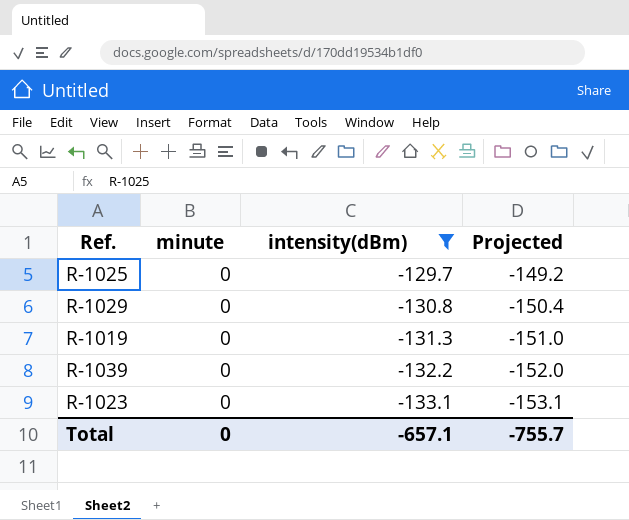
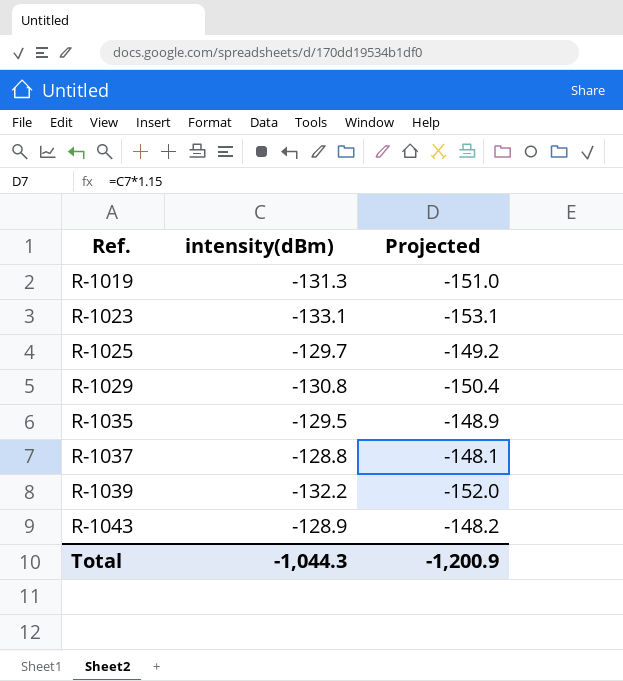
filter: intensity(dBm) <= -129.7 -> none
row order: intensity(dBm) descending -> Ref. ascending
column minute | position: 2 -> none
Total | intensity(dBm): -657.1 -> -1,044.3
Total | Projected: -755.7 -> -1,200.9

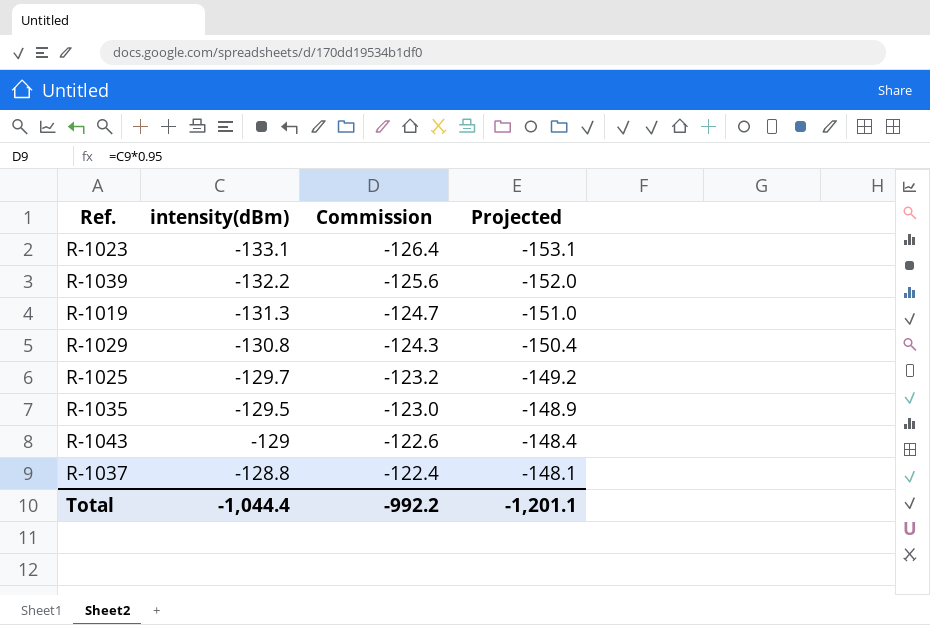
row order: Ref. ascending -> intensity(dBm) ascending
column Commission | formula: none -> [intensity(dBm)] * 0.95
R-1043 | intensity(dBm): -128.9 -> -129
R-1043 | Projected: -148.2 -> -148.4
Total | intensity(dBm): -1,044.3 -> -1,044.4
Total | Projected: -1,200.9 -> -1,201.1

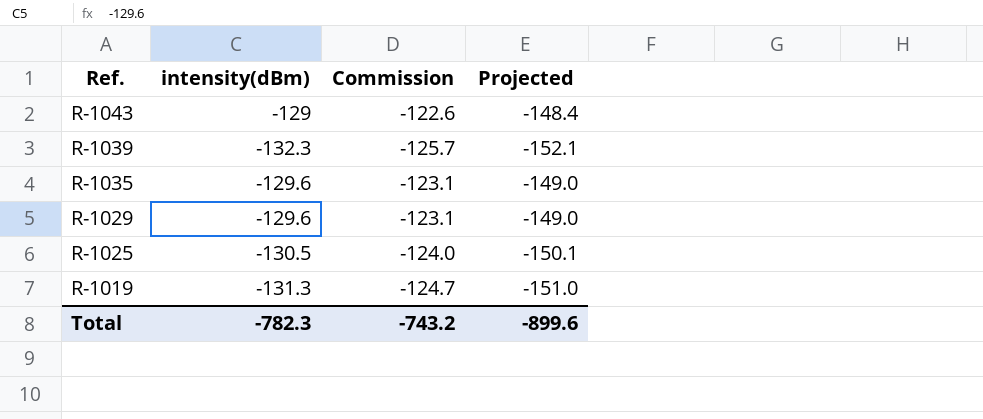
row order: intensity(dBm) ascending -> Ref. descending
row R-1023: -133.1 | -126.4 | -153.1 -> none
row R-1037: -128.8 | -122.4 | -148.1 -> none
R-1039 | intensity(dBm): -132.2 -> -132.3
R-1039 | Commission: -125.6 -> -125.7
R-1039 | Projected: -152.0 -> -152.1
R-1035 | intensity(dBm): -129.5 -> -129.6
R-1035 | Commission: -123.0 -> -123.1
R-1035 | Projected: -148.9 -> -149.0
R-1029 | intensity(dBm): -130.8 -> -129.6
R-1029 | Commission: -124.3 -> -123.1
R-1029 | Projected: -150.4 -> -149.0
R-1025 | intensity(dBm): -129.7 -> -130.5
R-1025 | Commission: -123.2 -> -124.0
R-1025 | Projected: -149.2 -> -150.1
Total | intensity(dBm): -1,044.4 -> -782.3
Total | Commission: -992.2 -> -743.2
Total | Projected: -1,201.1 -> -899.6

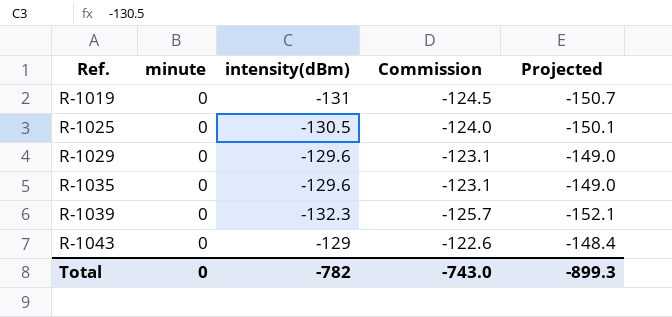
row order: Ref. descending -> Ref. ascending
column minute | position: none -> 2
R-1019 | intensity(dBm): -131.3 -> -131
R-1019 | Commission: -124.7 -> -124.5
R-1019 | Projected: -151.0 -> -150.7
Total | intensity(dBm): -782.3 -> -782
Total | Commission: -743.2 -> -743.0
Total | Projected: -899.6 -> -899.3

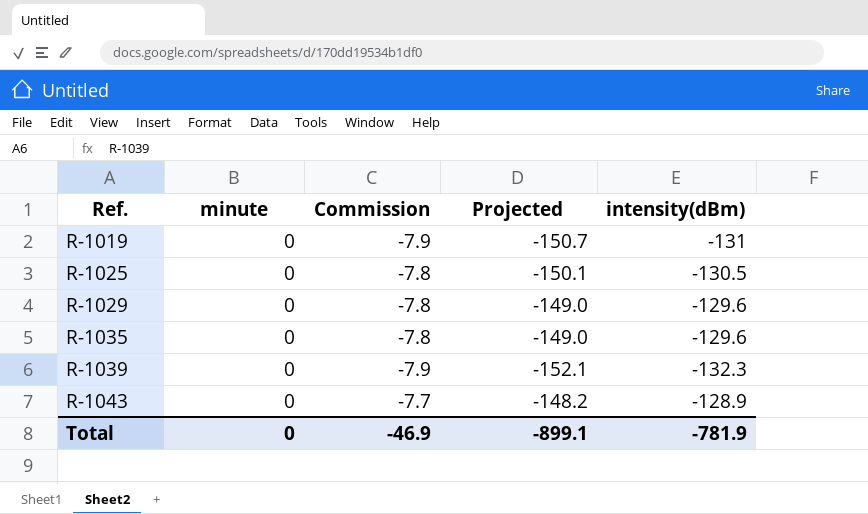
column Commission | formula: [intensity(dBm)] * 0.95 -> [intensity(dBm)] * 0.06
column intensity(dBm) | position: 3 -> 5
R-1043 | Projected: -148.4 -> -148.2
R-1043 | intensity(dBm): -129 -> -128.9
Total | Commission: -743.0 -> -46.9
Total | Projected: -899.3 -> -899.1
Total | intensity(dBm): -782 -> -781.9

